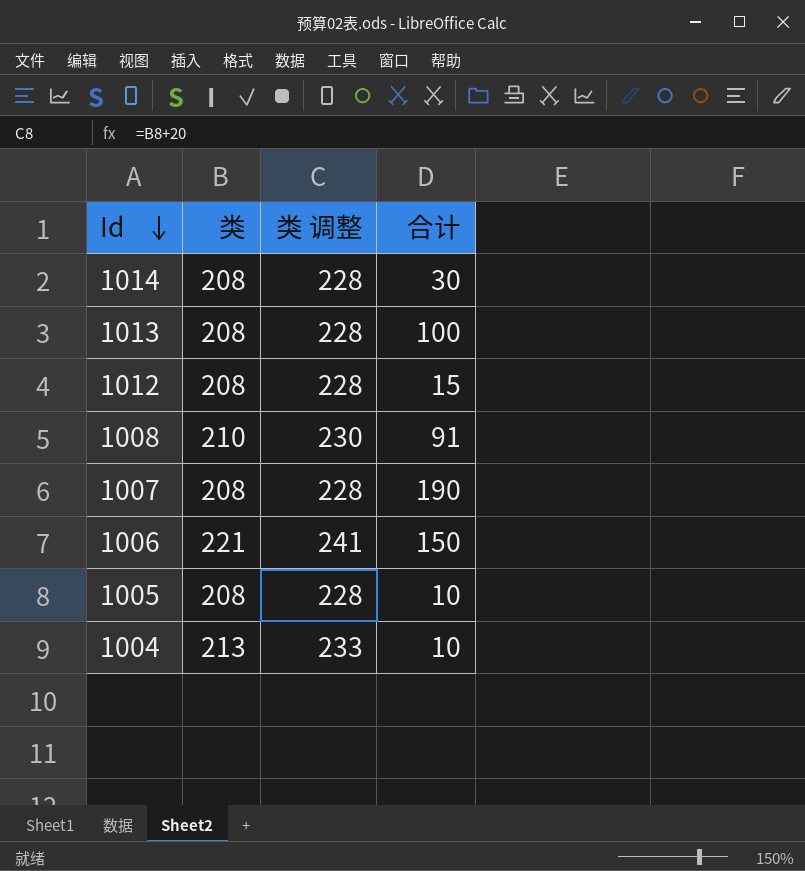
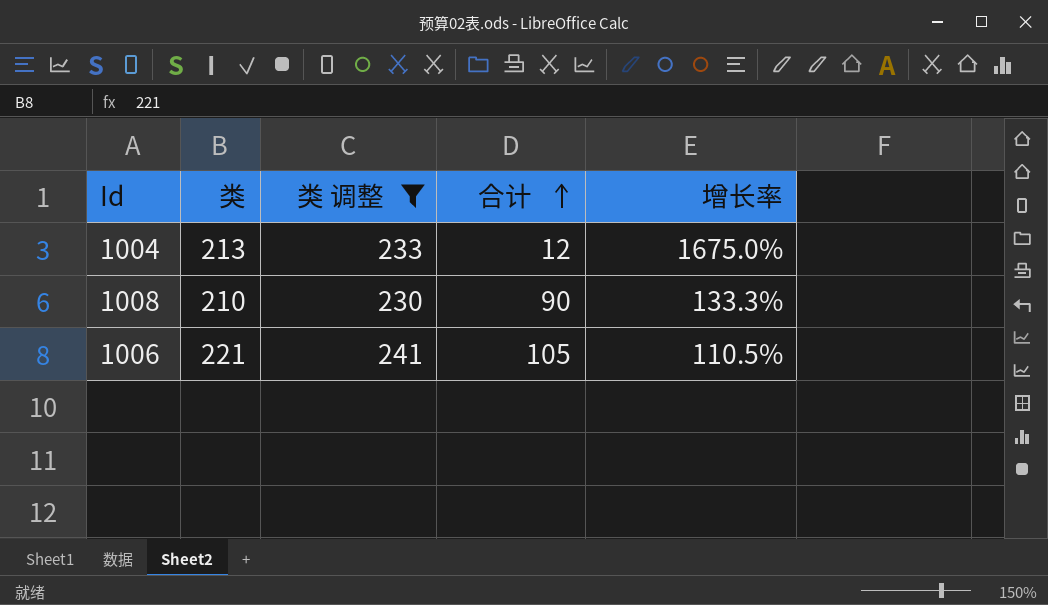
filter: none -> 类 调整 != 228
row order: Id descending -> 合计 ascending
column 增长率 | formula: none -> ([类] - [合计]) / [合计]
1004 | 合计: 10 -> 12
1008 | 合计: 91 -> 90
1006 | 合计: 150 -> 105

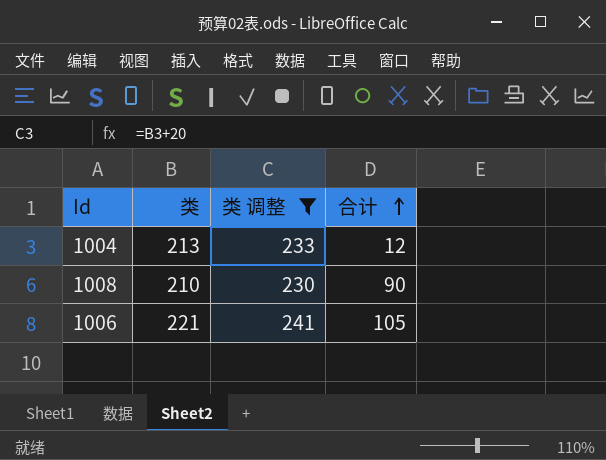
column 增长率 | formula: ([类] - [合计]) / [合计] -> none

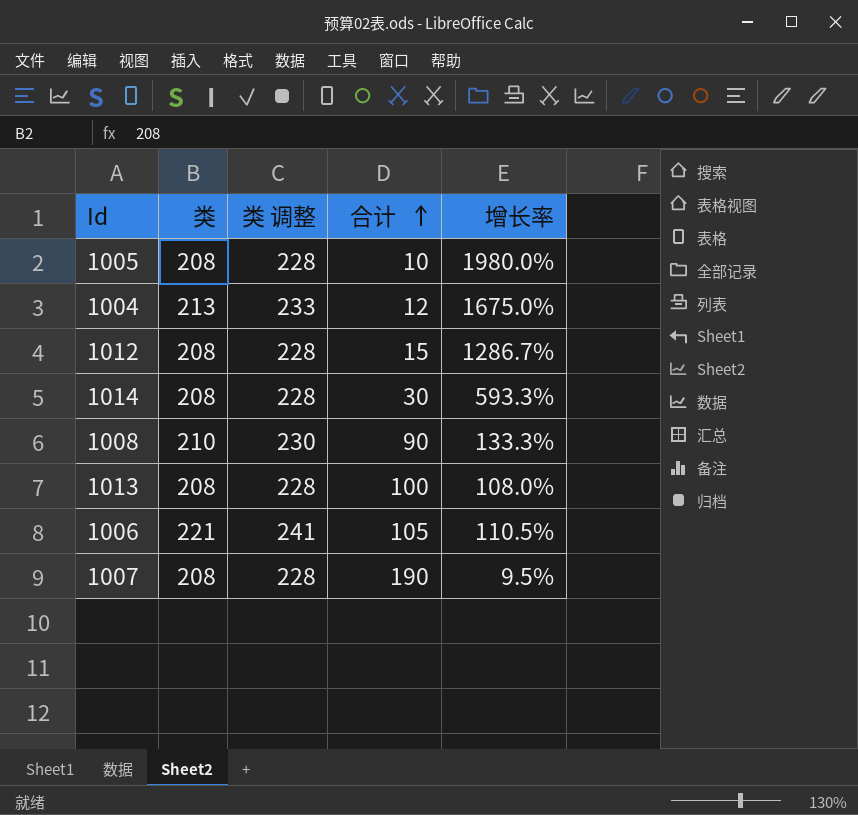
filter: 类 调整 != 228 -> none
column 增长率 | formula: none -> ([类] - [合计]) / [合计]

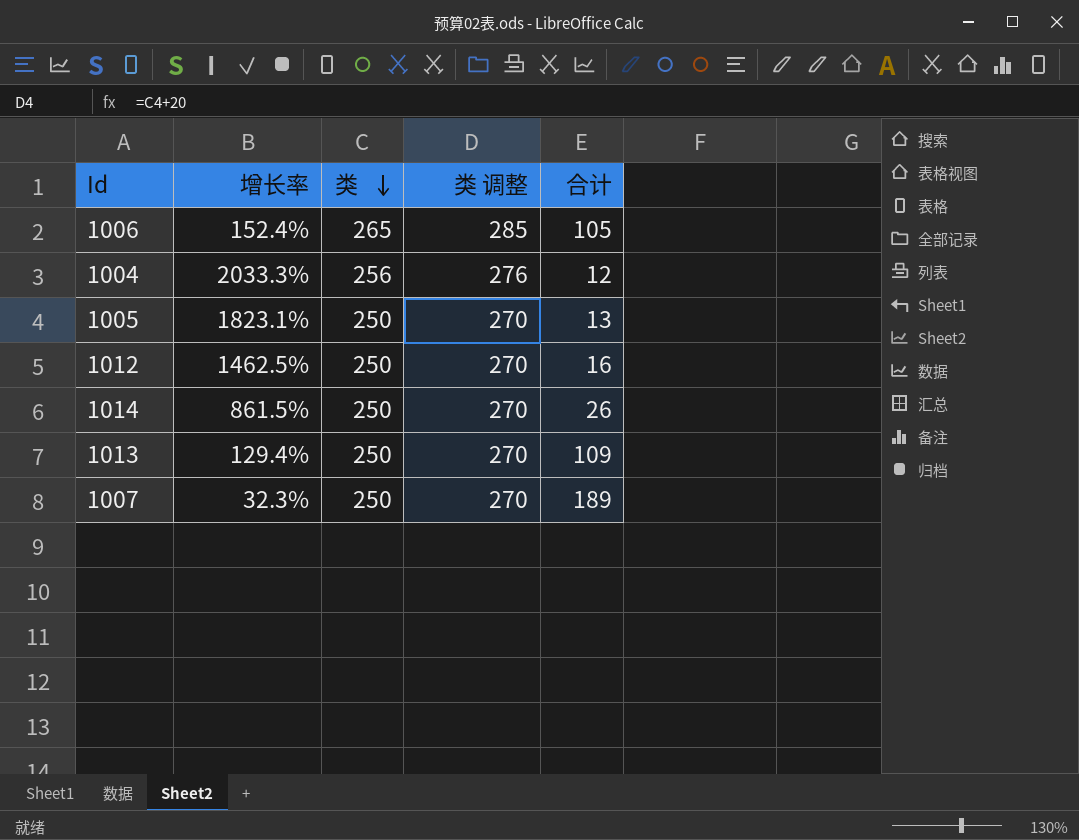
row order: 合计 ascending -> 类 descending
column 增长率 | position: 5 -> 2
row 1008: 210 | 230 | 90 | 133.3% -> none
1006 | 增长率: 110.5% -> 152.4%
1006 | 类: 221 -> 265
1006 | 类 调整: 241 -> 285
1004 | 增长率: 1675.0% -> 2033.3%
1004 | 类: 213 -> 256
1004 | 类 调整: 233 -> 276
1005 | 增长率: 1980.0% -> 1823.1%
1005 | 类: 208 -> 250
1005 | 类 调整: 228 -> 270
1005 | 合计: 10 -> 13
1012 | 增长率: 1286.7% -> 1462.5%
1012 | 类: 208 -> 250
1012 | 类 调整: 228 -> 270
1012 | 合计: 15 -> 16
1014 | 增长率: 593.3% -> 861.5%
1014 | 类: 208 -> 250
1014 | 类 调整: 228 -> 270
1014 | 合计: 30 -> 26
1013 | 增长率: 108.0% -> 129.4%
1013 | 类: 208 -> 250
1013 | 类 调整: 228 -> 270
1013 | 合计: 100 -> 109
1007 | 增长率: 9.5% -> 32.3%
1007 | 类: 208 -> 250
1007 | 类 调整: 228 -> 270
1007 | 合计: 190 -> 189

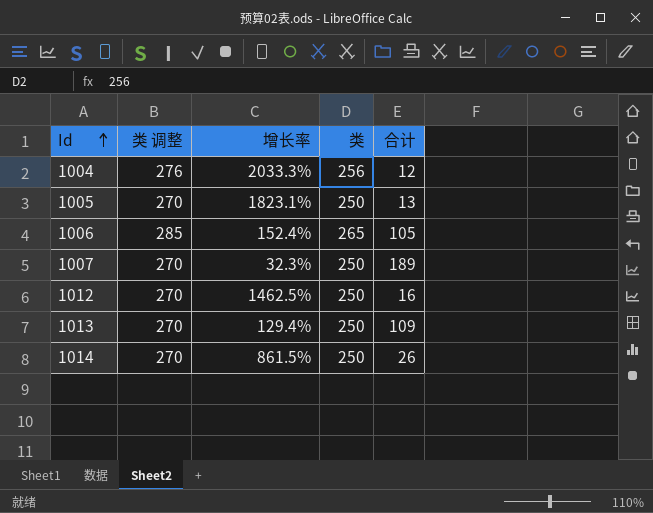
row order: 类 descending -> Id ascending
column 类 调整 | position: 4 -> 2

